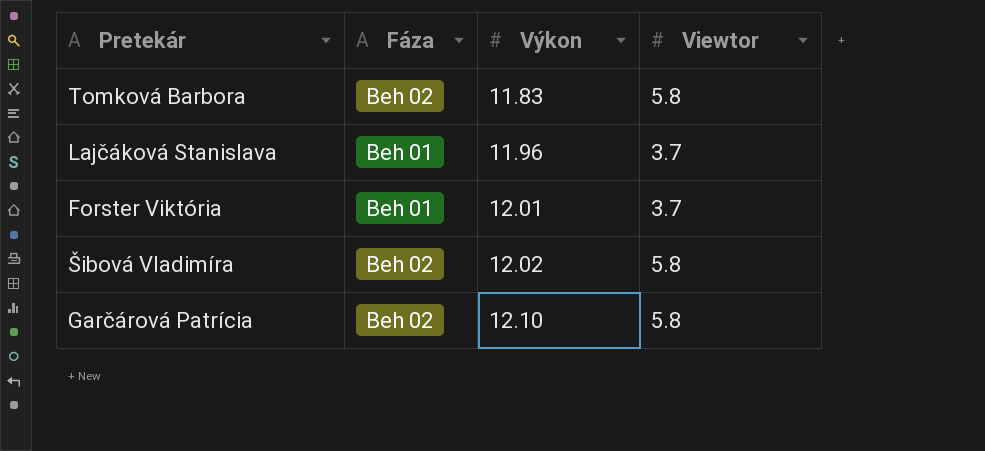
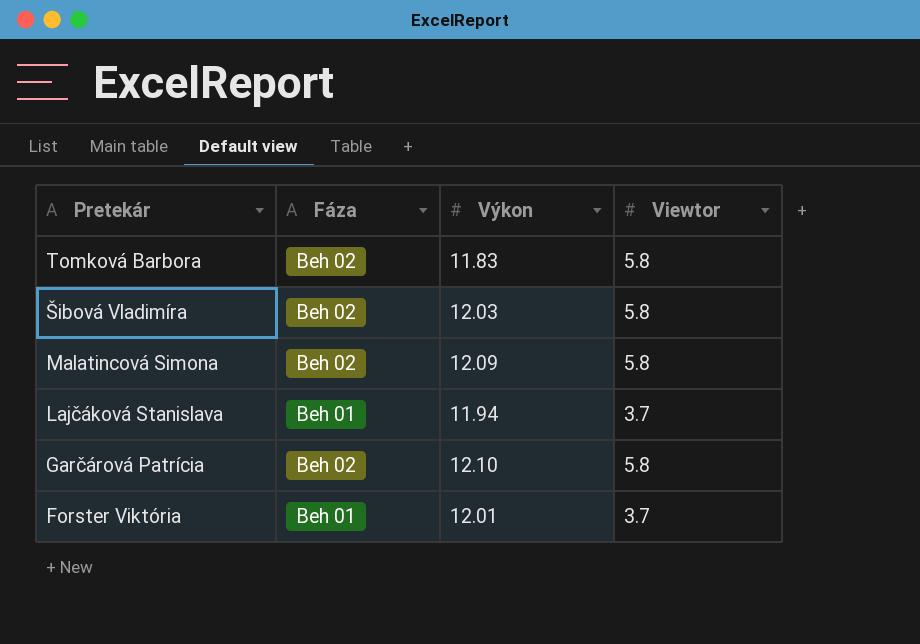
row order: Výkon ascending -> Pretekár descending
Šibová Vladimíra | Výkon: 12.02 -> 12.03
row Malatincová Simona: none -> Beh 02 | 12.09 | 5.8
Lajčáková Stanislava | Výkon: 11.96 -> 11.94

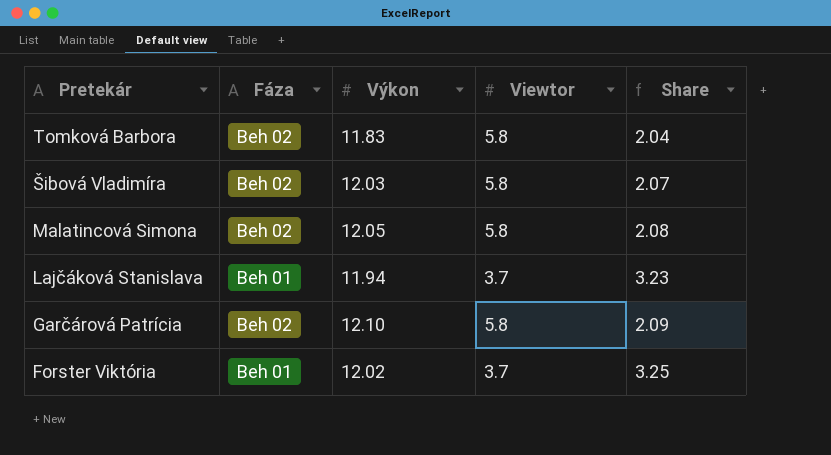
column Share | formula: none -> [Výkon] / [Viewtor]
Malatincová Simona | Výkon: 12.09 -> 12.05
Forster Viktória | Výkon: 12.01 -> 12.02

